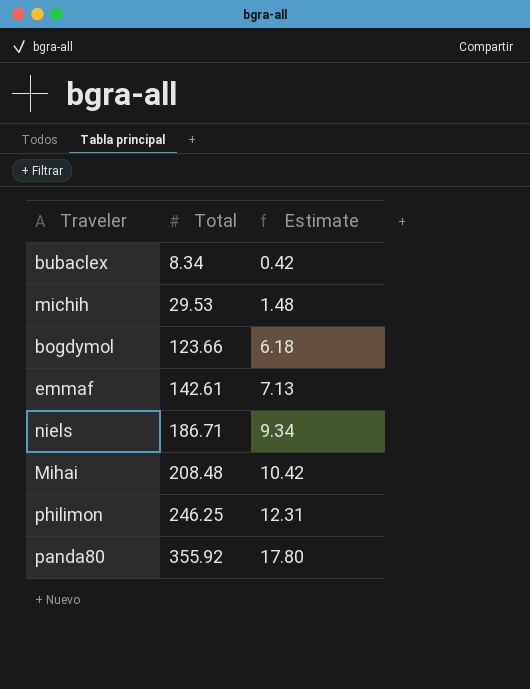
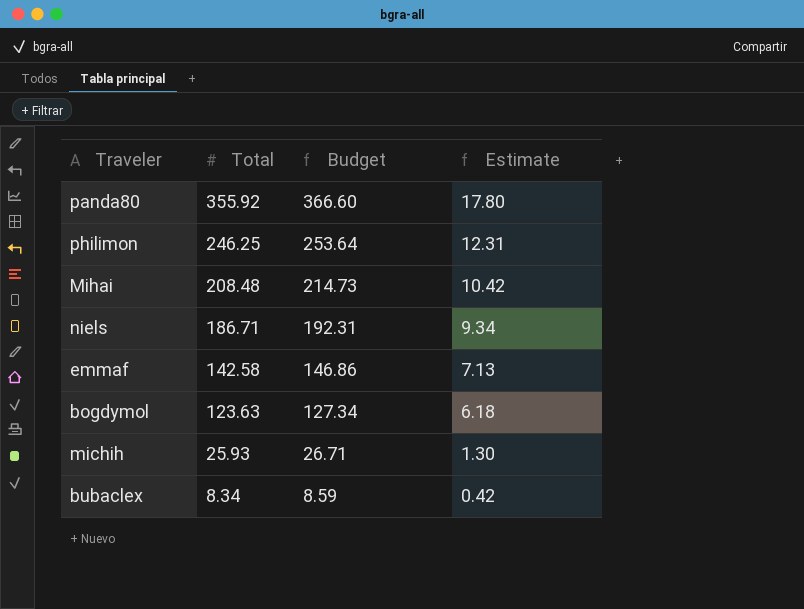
row order: Total ascending -> Total descending
column Budget | formula: none -> [Total] * 1.03
emmaf | Total: 142.61 -> 142.58
bogdymol | Total: 123.66 -> 123.63
michih | Total: 29.53 -> 25.93
michih | Estimate: 1.48 -> 1.30

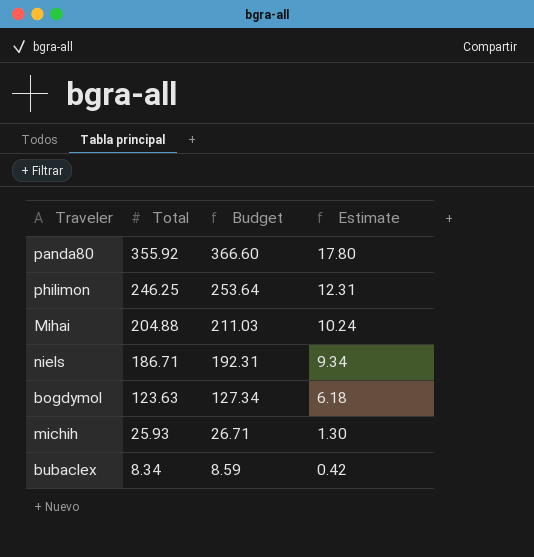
row emmaf: 142.58 | 146.86 | 7.13 -> none
Mihai | Total: 208.48 -> 204.88
Mihai | Budget: 214.73 -> 211.03
Mihai | Estimate: 10.42 -> 10.24

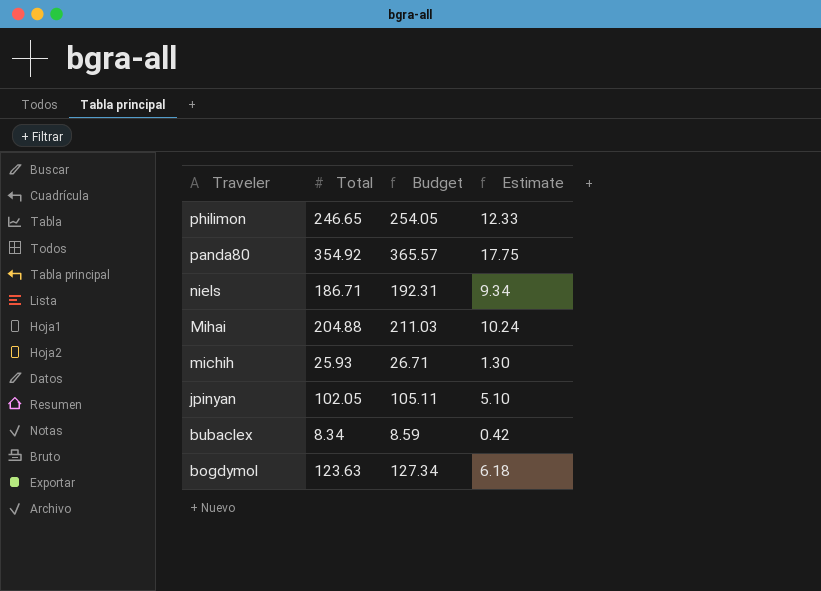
row order: Total descending -> Traveler descending
philimon | Total: 246.25 -> 246.65
philimon | Budget: 253.64 -> 254.05
philimon | Estimate: 12.31 -> 12.33
panda80 | Total: 355.92 -> 354.92
panda80 | Budget: 366.60 -> 365.57
panda80 | Estimate: 17.80 -> 17.75
row jpinyan: none -> 102.05 | 105.11 | 5.10

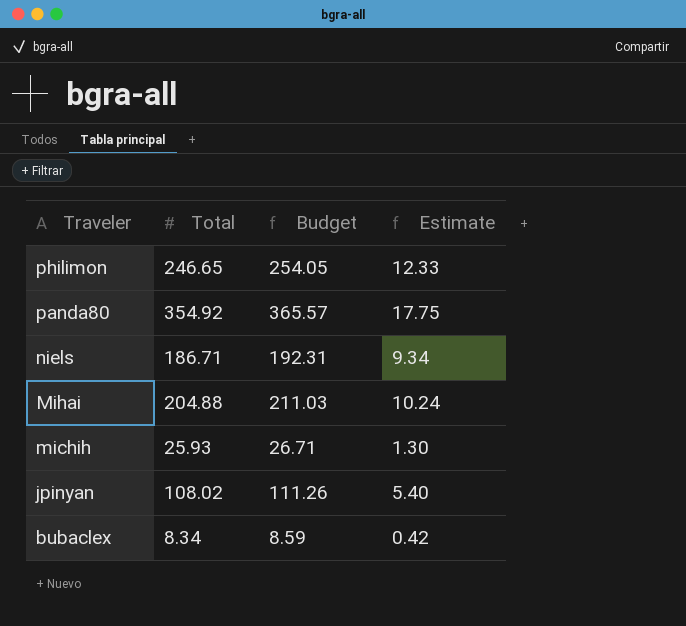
row bogdymol: 123.63 | 127.34 | 6.18 -> none
jpinyan | Total: 102.05 -> 108.02
jpinyan | Budget: 105.11 -> 111.26
jpinyan | Estimate: 5.10 -> 5.40

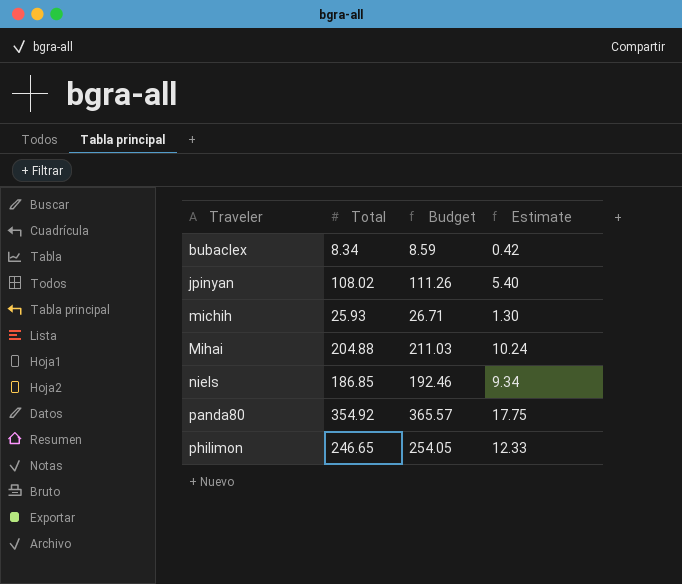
row order: Traveler descending -> Traveler ascending
niels | Total: 186.71 -> 186.85
niels | Budget: 192.31 -> 192.46

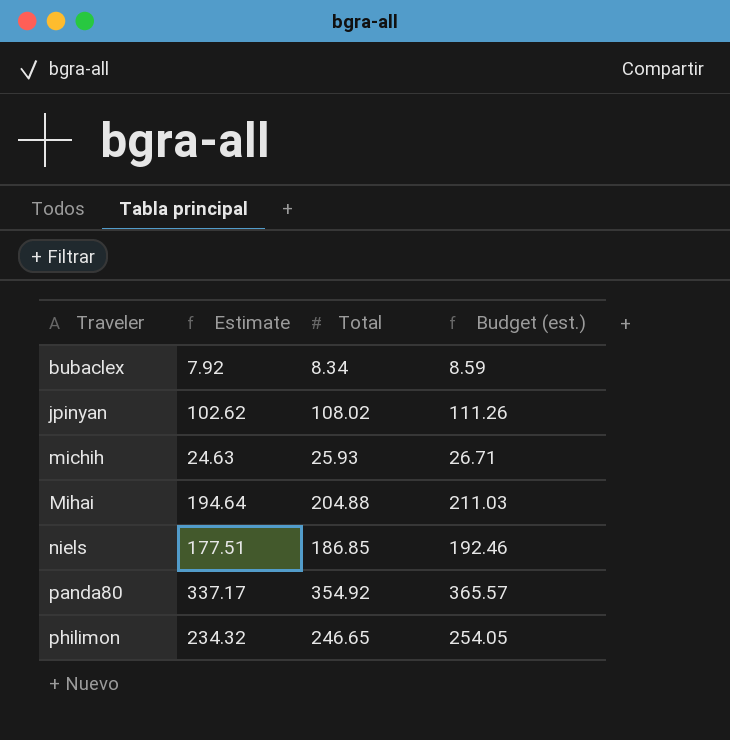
column Estimate | formula: [Total] * 0.05 -> [Total] * 0.95
column Estimate | position: 4 -> 2
column name: Budget -> Budget (est.)

